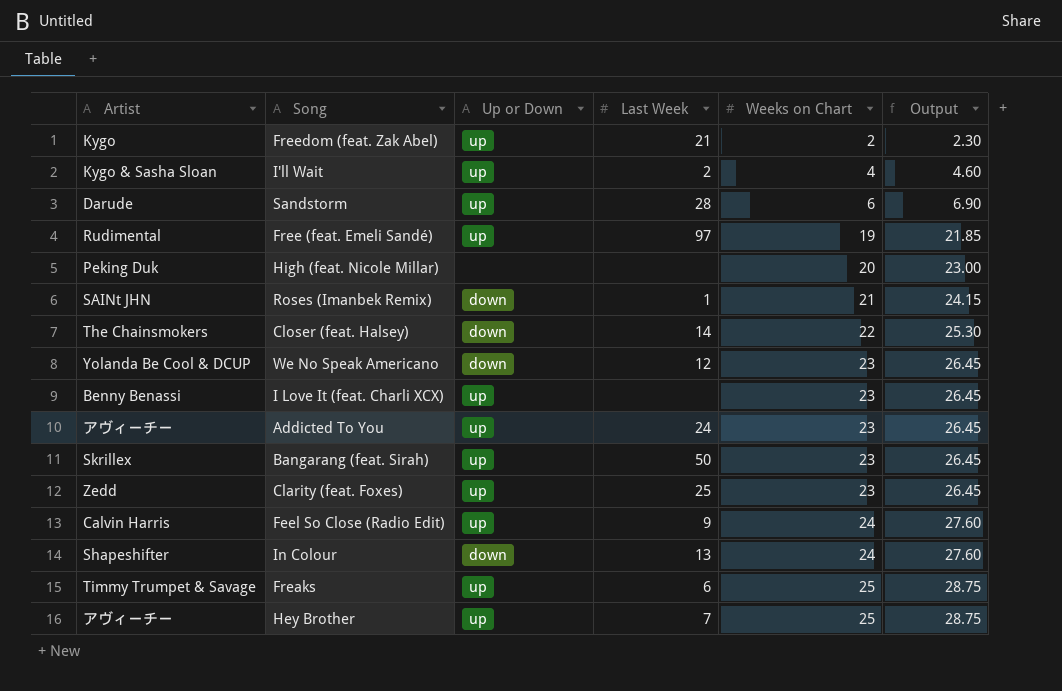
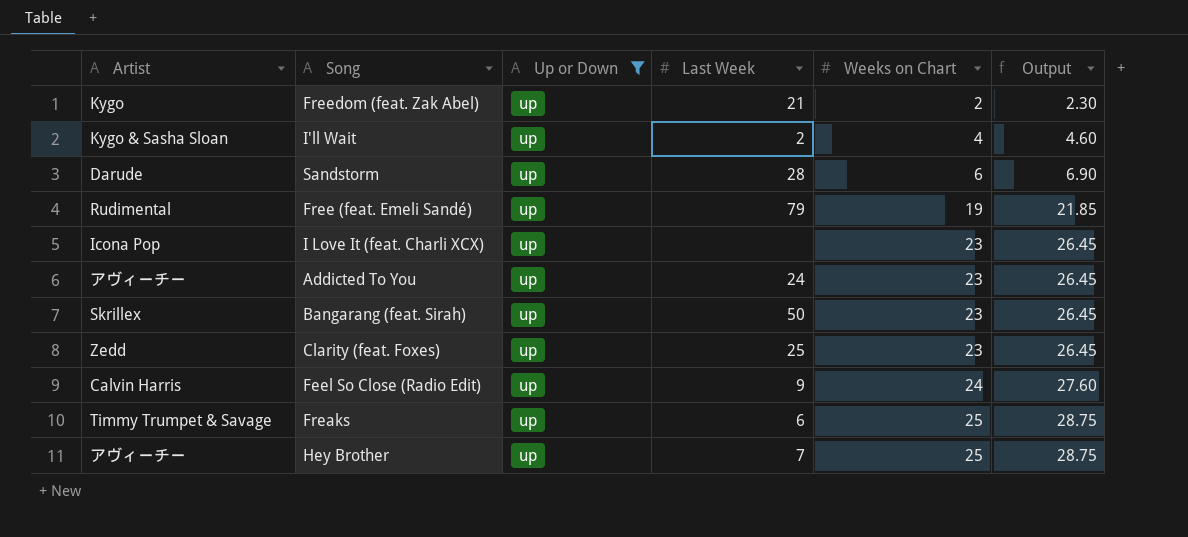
filter: none -> Up or Down = up
Free (feat. Emeli Sandé) | Last Week: 97 -> 79
I Love It (feat. Charli XCX) | Artist: Benny Benassi -> Icona Pop

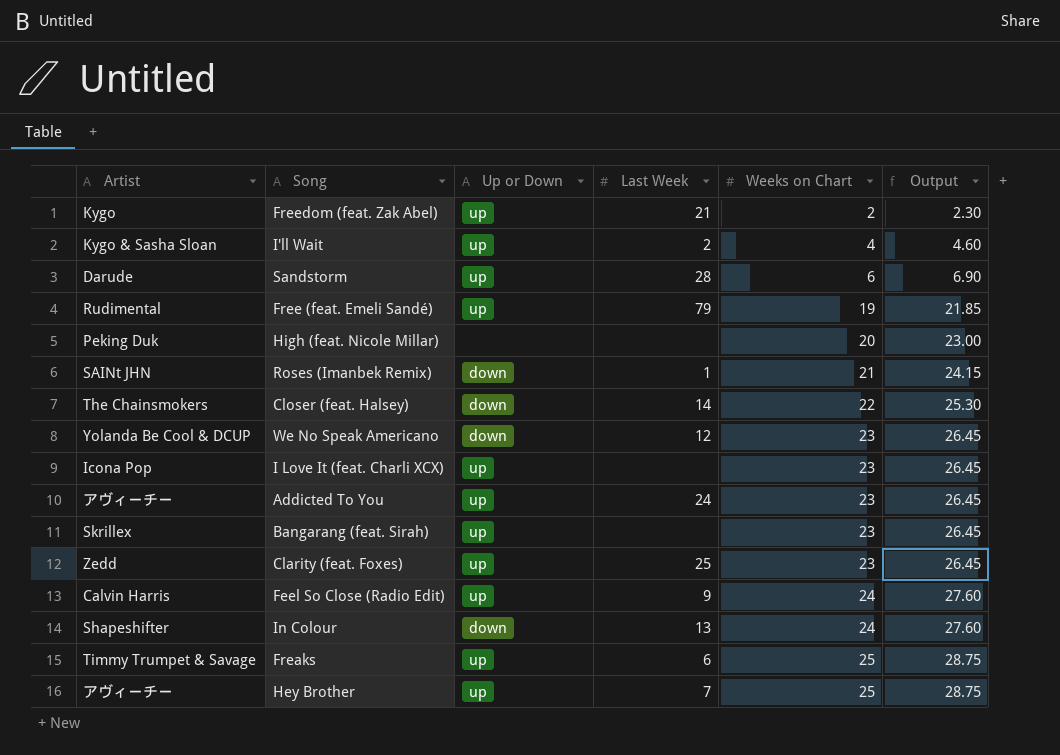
filter: Up or Down = up -> none
Bangarang (feat. Sirah) | Last Week: 50 -> none

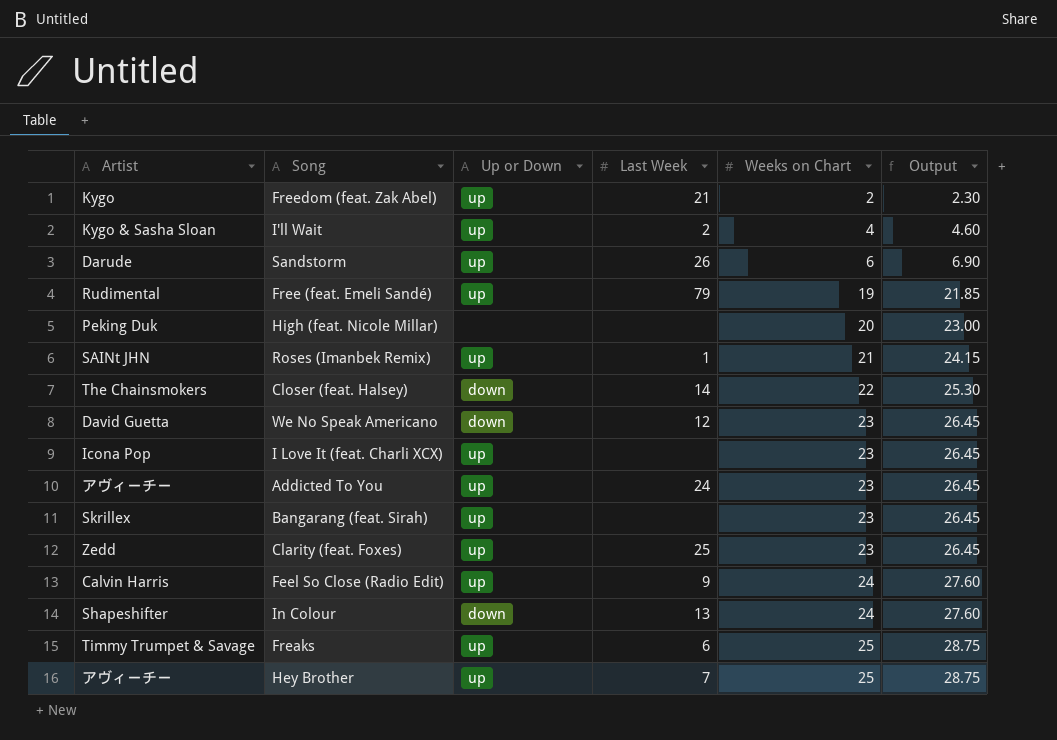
Sandstorm | Last Week: 28 -> 26
Roses (Imanbek Remix) | Up or Down: down -> up
We No Speak Americano | Artist: Yolanda Be Cool & DCUP -> David Guetta

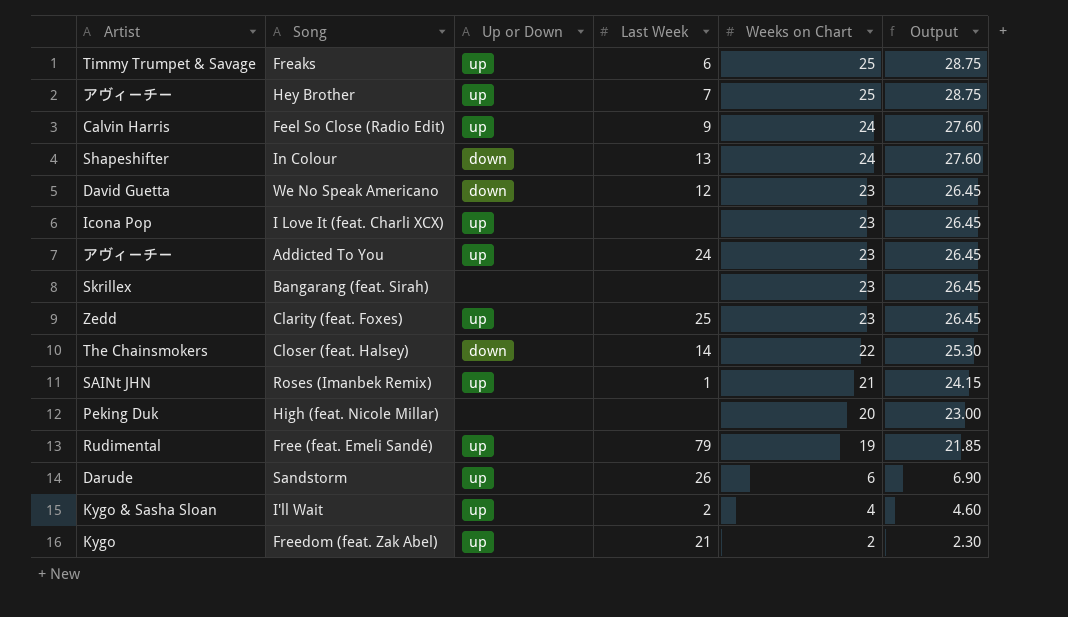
row order: Weeks on Chart ascending -> Weeks on Chart descending
Bangarang (feat. Sirah) | Up or Down: up -> none

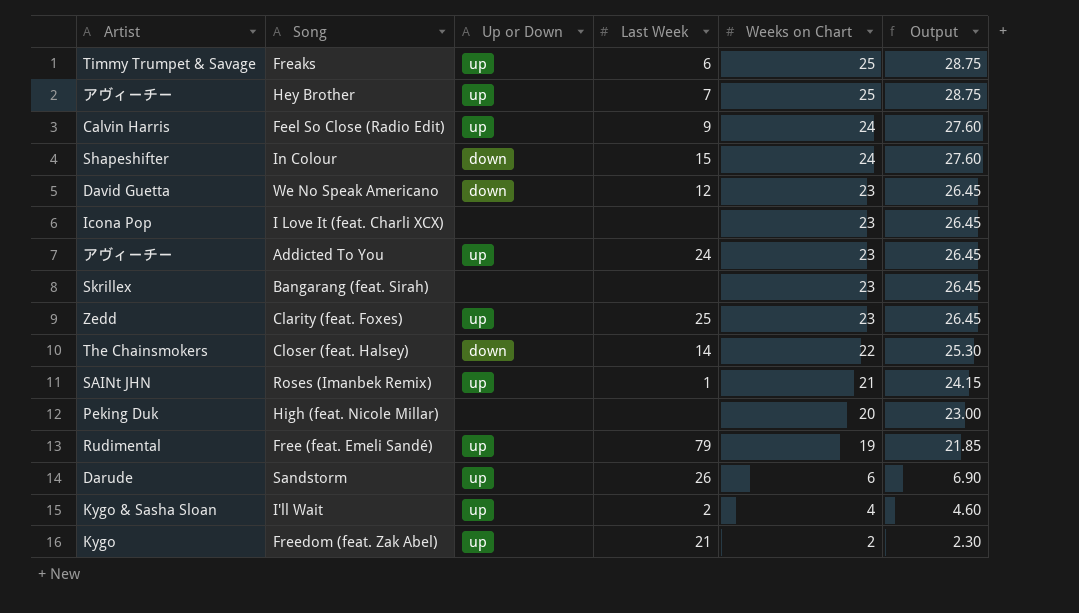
In Colour | Last Week: 13 -> 15
I Love It (feat. Charli XCX) | Up or Down: up -> none

